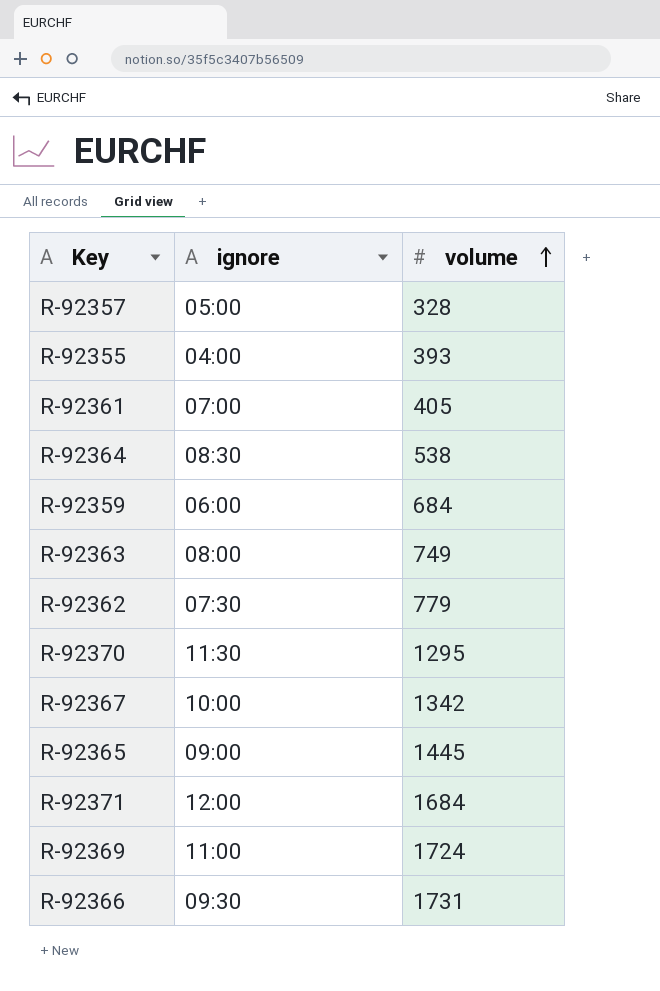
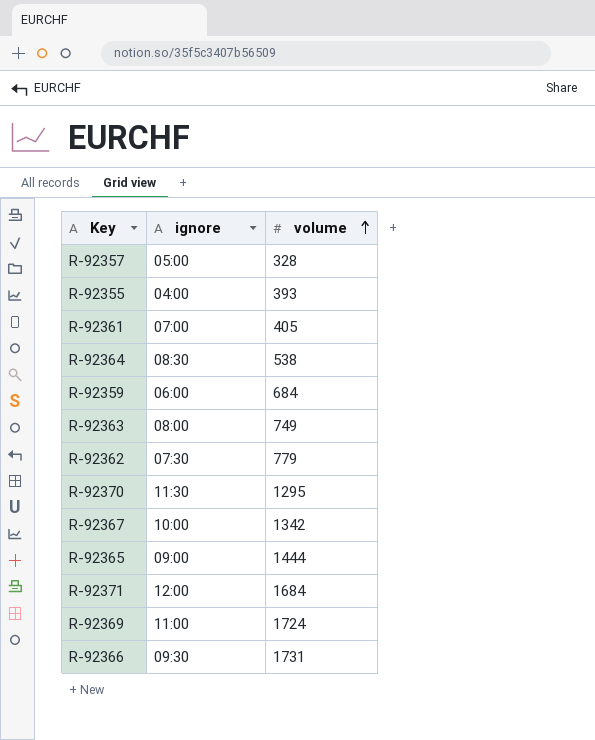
R-92365 | volume: 1445 -> 1444

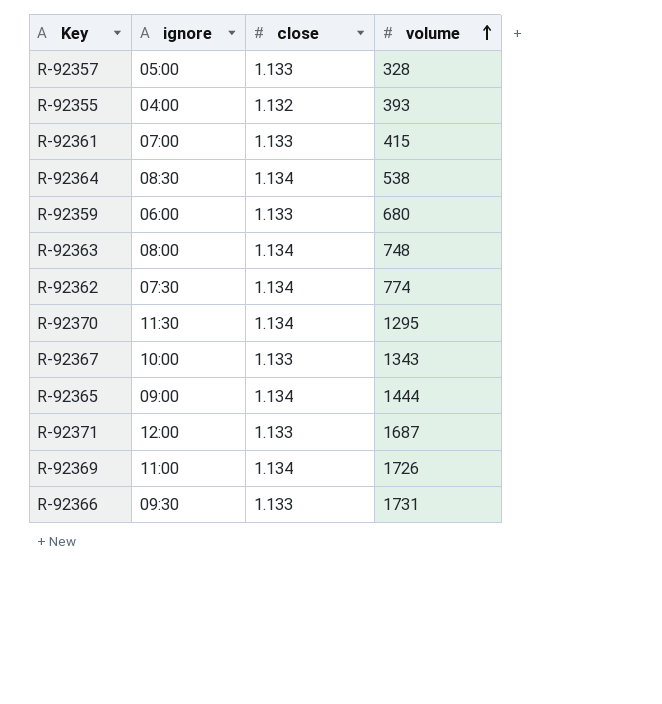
column close | position: none -> 3
R-92361 | volume: 405 -> 415
R-92359 | volume: 684 -> 680
R-92363 | volume: 749 -> 748
R-92362 | volume: 779 -> 774
R-92367 | volume: 1342 -> 1343
R-92371 | volume: 1684 -> 1687
R-92369 | volume: 1724 -> 1726

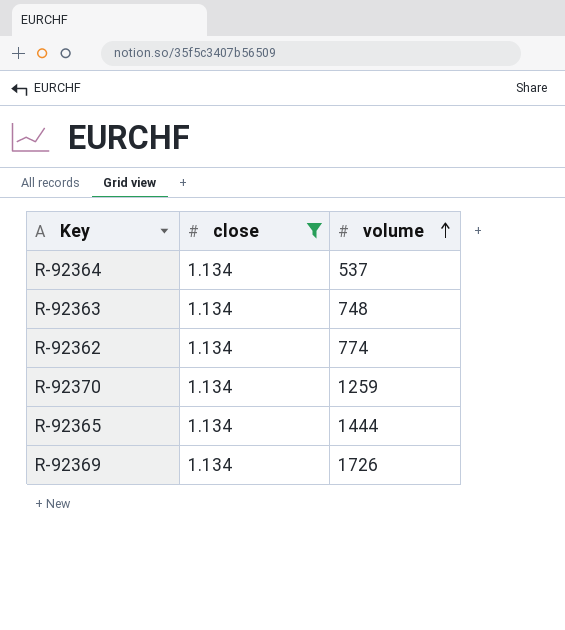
filter: none -> close = 1.134
column ignore | position: 2 -> none
R-92364 | volume: 538 -> 537
R-92370 | volume: 1295 -> 1259

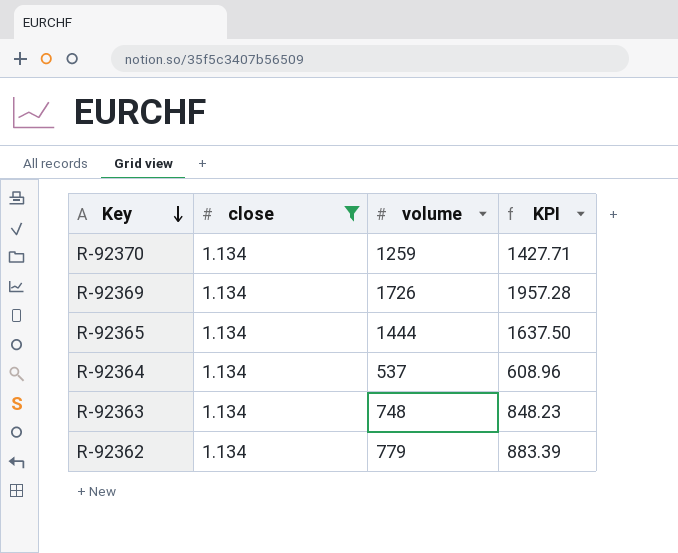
row order: volume ascending -> Key descending
column KPI | formula: none -> [close] * [volume]
R-92362 | volume: 774 -> 779

